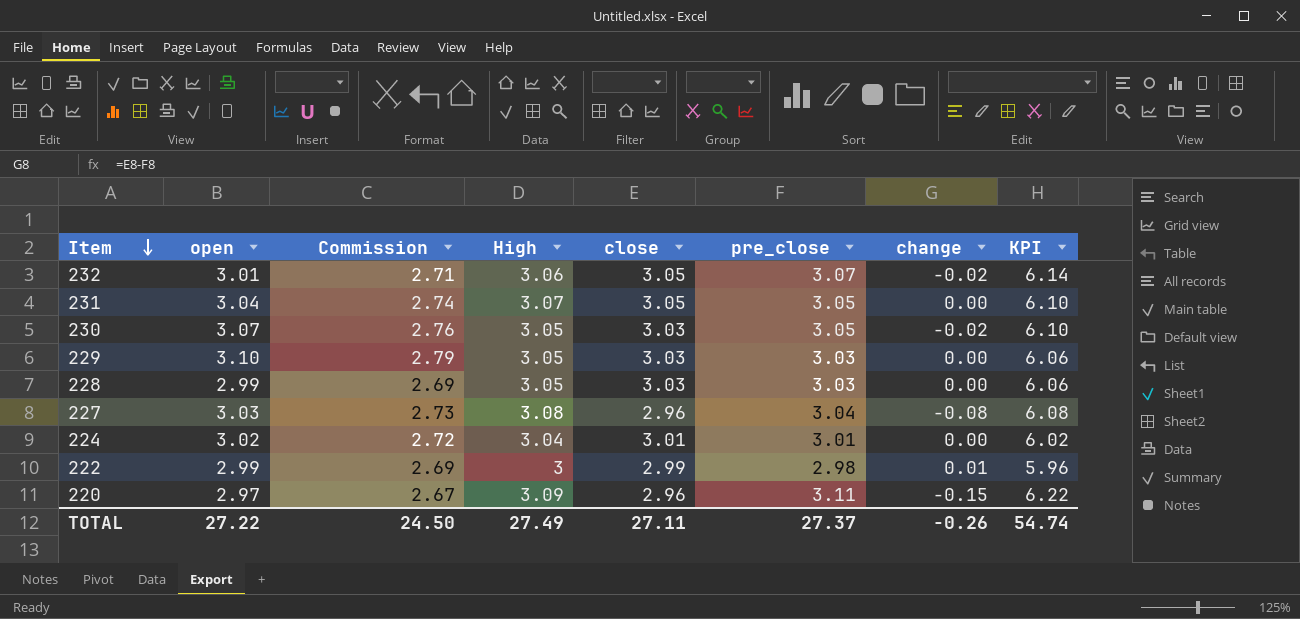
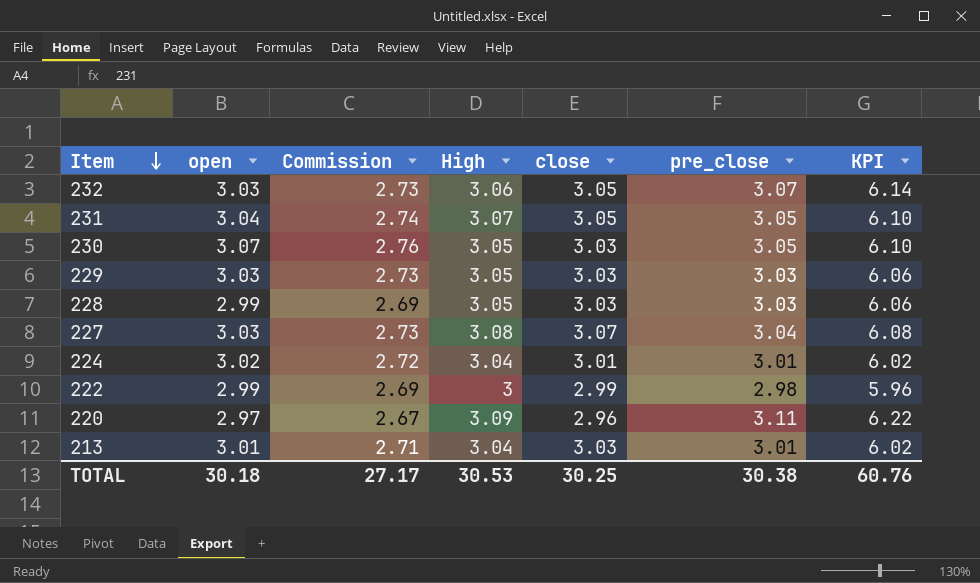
column change | formula: [close] - [pre_close] -> none
232 | open: 3.01 -> 3.03
232 | Commission: 2.71 -> 2.73
229 | open: 3.10 -> 3.03
229 | Commission: 2.79 -> 2.73
227 | close: 2.96 -> 3.07
row 213: none -> 3.01 | 2.71 | 3.04 | 3.03 | 3.01 | 6.02
TOTAL | open: 27.22 -> 30.18
TOTAL | Commission: 24.50 -> 27.17
TOTAL | High: 27.49 -> 30.53
TOTAL | close: 27.11 -> 30.25
TOTAL | pre_close: 27.37 -> 30.38
TOTAL | KPI: 54.74 -> 60.76

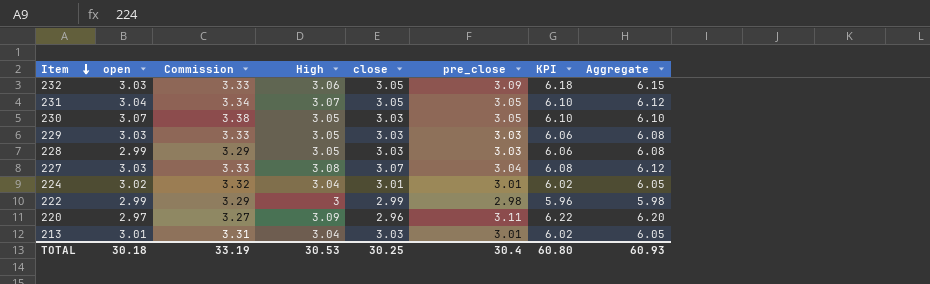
column Commission | formula: [open] * 0.9 -> [open] * 1.1
column Aggregate | formula: none -> [High] + [pre_close]
232 | pre_close: 3.07 -> 3.09
232 | KPI: 6.14 -> 6.18
TOTAL | Commission: 27.17 -> 33.19
TOTAL | pre_close: 30.38 -> 30.4
TOTAL | KPI: 60.76 -> 60.80

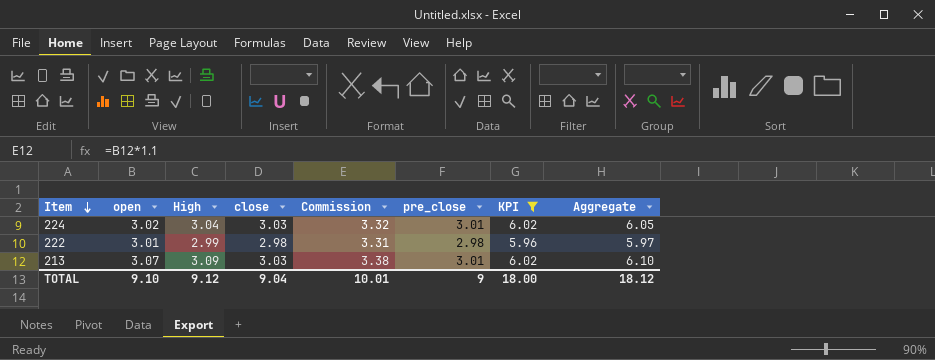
filter: none -> KPI <= 6.02
column Commission | position: 3 -> 5
224 | close: 3.01 -> 3.03
222 | open: 2.99 -> 3.01
222 | High: 3 -> 2.99
222 | close: 2.99 -> 2.98
222 | Commission: 3.29 -> 3.31
222 | Aggregate: 5.98 -> 5.97
213 | open: 3.01 -> 3.07
213 | High: 3.04 -> 3.09
213 | Commission: 3.31 -> 3.38
213 | Aggregate: 6.05 -> 6.10
TOTAL | open: 30.18 -> 9.10
TOTAL | High: 30.53 -> 9.12
TOTAL | close: 30.25 -> 9.04
TOTAL | Commission: 33.19 -> 10.01
TOTAL | pre_close: 30.4 -> 9
TOTAL | KPI: 60.80 -> 18.00
TOTAL | Aggregate: 60.93 -> 18.12

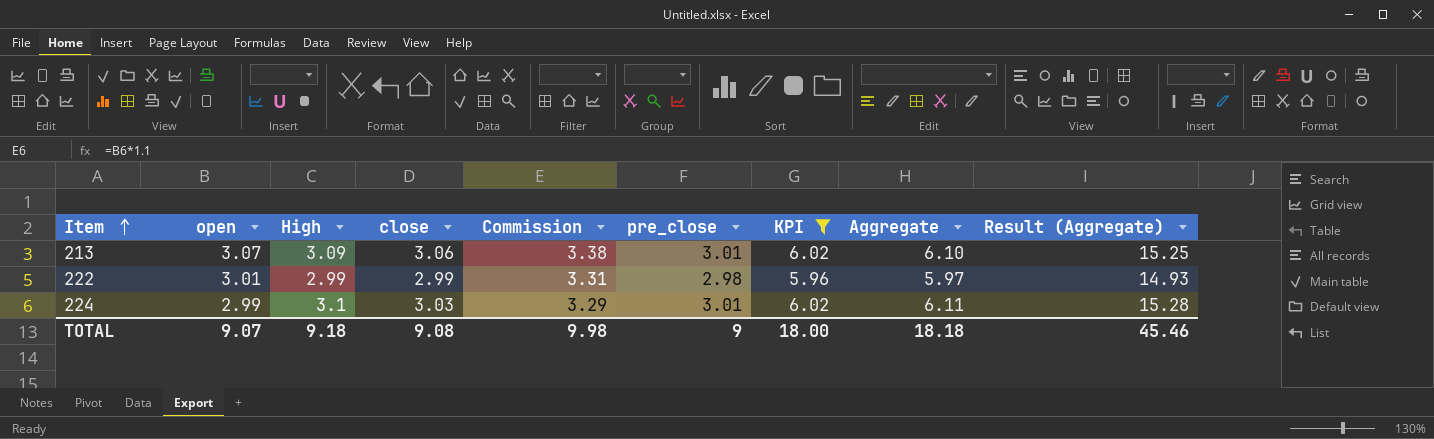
row order: Item descending -> Item ascending
column Result (Aggregate) | formula: none -> [Aggregate] * 2.5
213 | close: 3.03 -> 3.06
222 | close: 2.98 -> 2.99
224 | open: 3.02 -> 2.99
224 | High: 3.04 -> 3.1
224 | Commission: 3.32 -> 3.29
224 | Aggregate: 6.05 -> 6.11
TOTAL | open: 9.10 -> 9.07
TOTAL | High: 9.12 -> 9.18
TOTAL | close: 9.04 -> 9.08
TOTAL | Commission: 10.01 -> 9.98
TOTAL | Aggregate: 18.12 -> 18.18

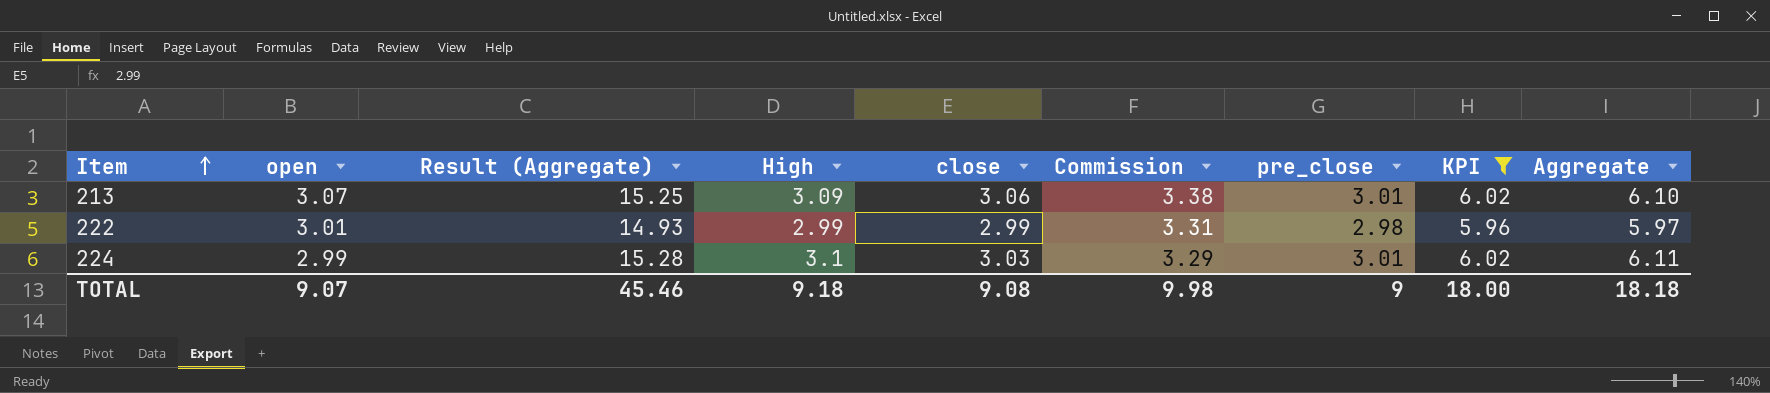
column Result (Aggregate) | position: 9 -> 3

